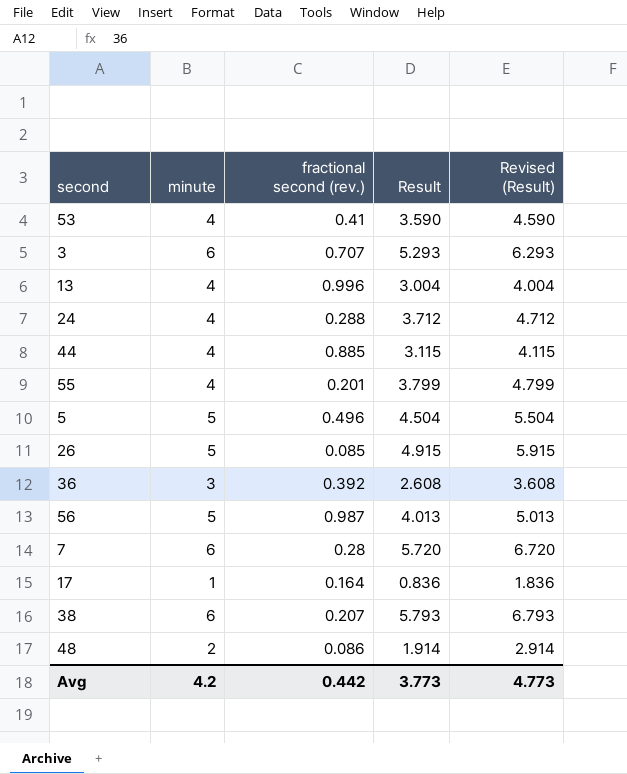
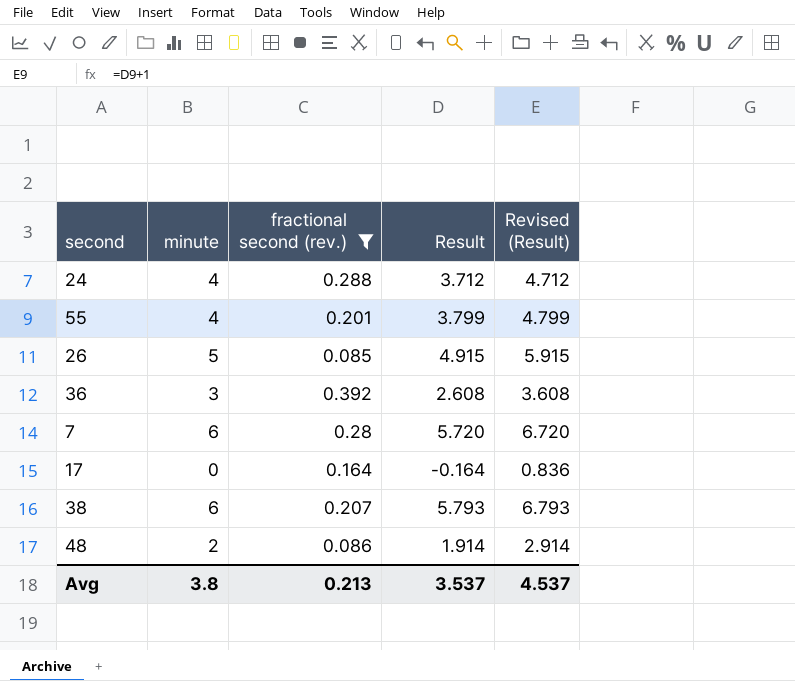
filter: none -> fractional second (rev.) <= 0.392
17 | minute: 1 -> 0
17 | Result: 0.836 -> -0.164
17 | Revised (Result): 1.836 -> 0.836
Avg | minute: 4.2 -> 3.8
Avg | fractional second (rev.): 0.442 -> 0.213
Avg | Result: 3.773 -> 3.537
Avg | Revised (Result): 4.773 -> 4.537

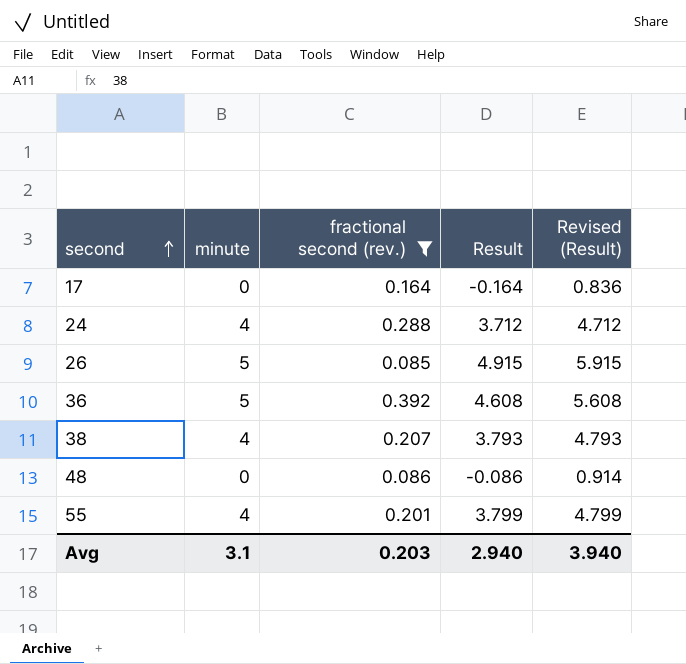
row order: none -> second ascending
row 7: 6 | 0.28 | 5.720 | 6.720 -> none
36 | minute: 3 -> 5
36 | Result: 2.608 -> 4.608
36 | Revised (Result): 3.608 -> 5.608
38 | minute: 6 -> 4
38 | Result: 5.793 -> 3.793
38 | Revised (Result): 6.793 -> 4.793
48 | minute: 2 -> 0
48 | Result: 1.914 -> -0.086
48 | Revised (Result): 2.914 -> 0.914
Avg | minute: 3.8 -> 3.1
Avg | fractional second (rev.): 0.213 -> 0.203
Avg | Result: 3.537 -> 2.940
Avg | Revised (Result): 4.537 -> 3.940

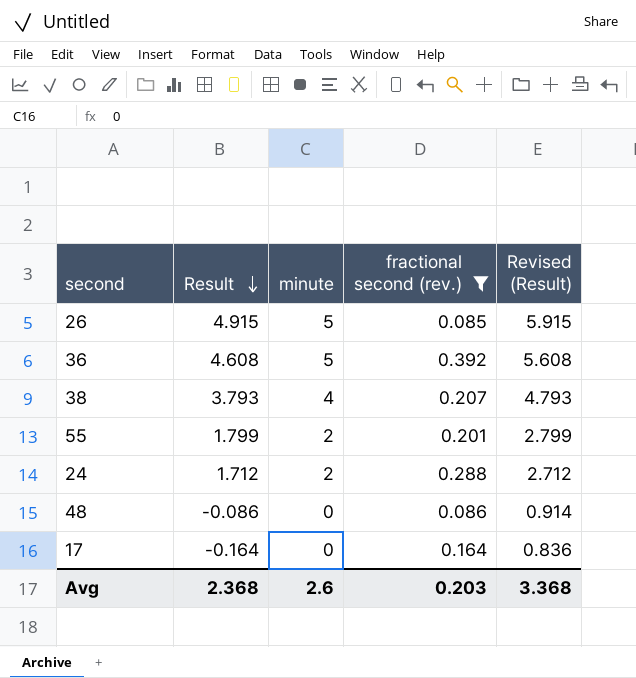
row order: second ascending -> Result descending
column Result | position: 4 -> 2
55 | Result: 3.799 -> 1.799
55 | minute: 4 -> 2
55 | Revised (Result): 4.799 -> 2.799
24 | Result: 3.712 -> 1.712
24 | minute: 4 -> 2
24 | Revised (Result): 4.712 -> 2.712
Avg | Result: 2.940 -> 2.368
Avg | minute: 3.1 -> 2.6
Avg | Revised (Result): 3.940 -> 3.368

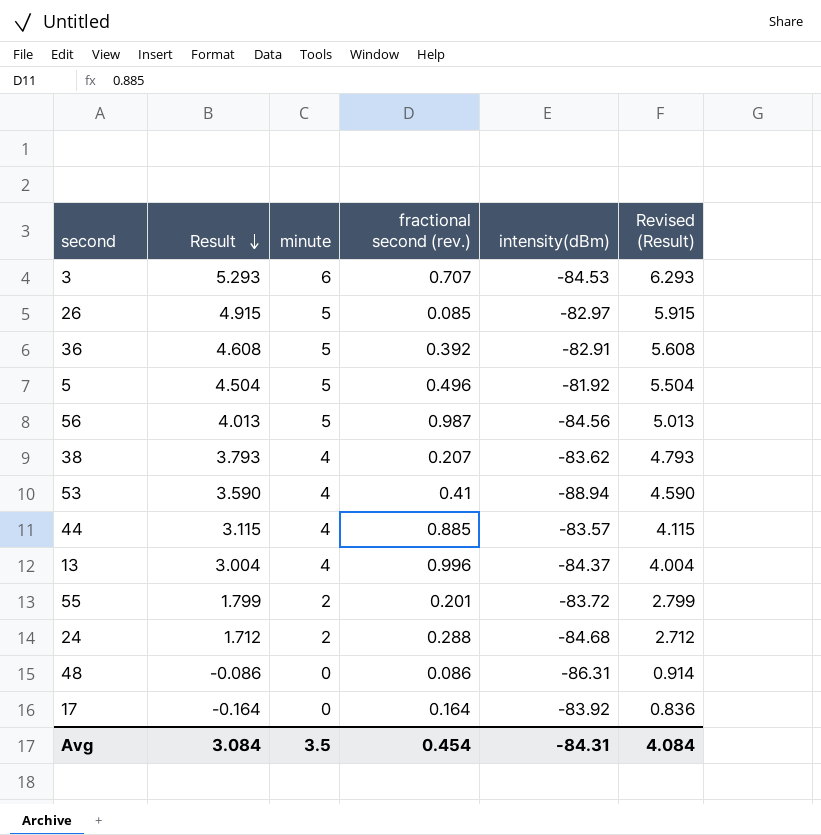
filter: fractional second (rev.) <= 0.392 -> none
column intensity(dBm) | position: none -> 5
Avg | Result: 2.368 -> 3.084
Avg | minute: 2.6 -> 3.5
Avg | fractional second (rev.): 0.203 -> 0.454
Avg | Revised (Result): 3.368 -> 4.084

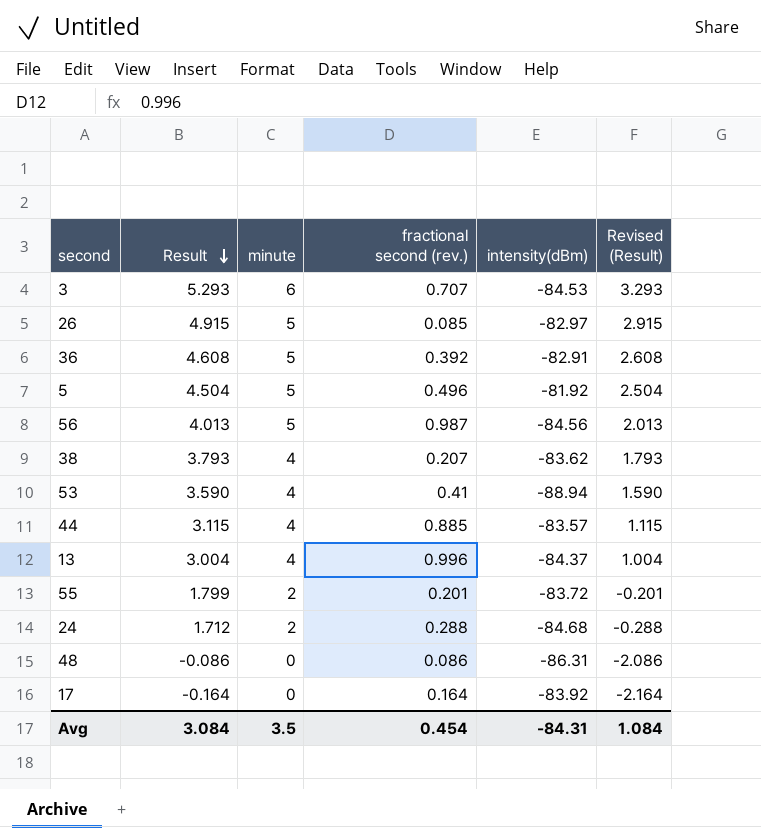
column Revised (Result) | formula: [Result] + 1 -> [Result] - 2
Avg | Revised (Result): 4.084 -> 1.084

